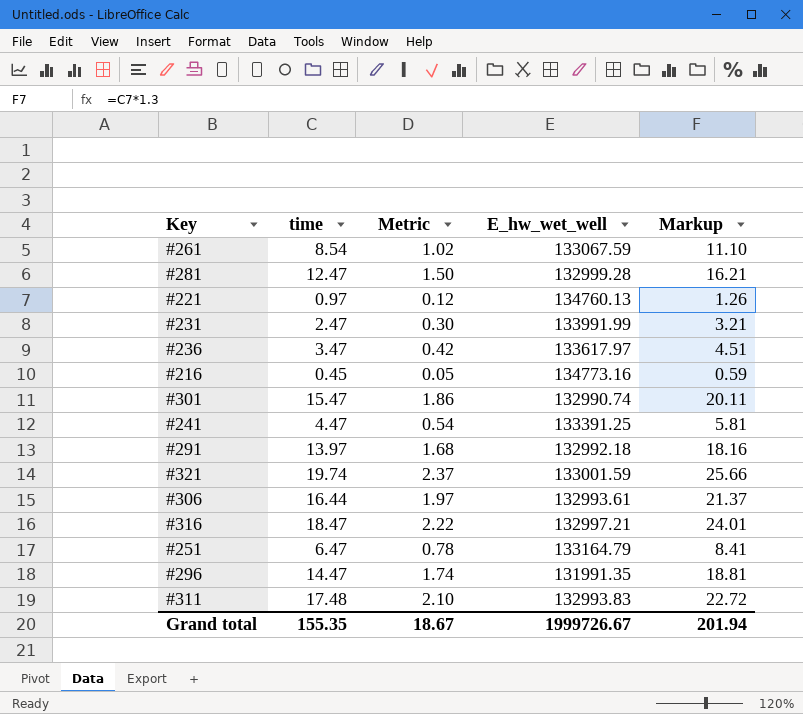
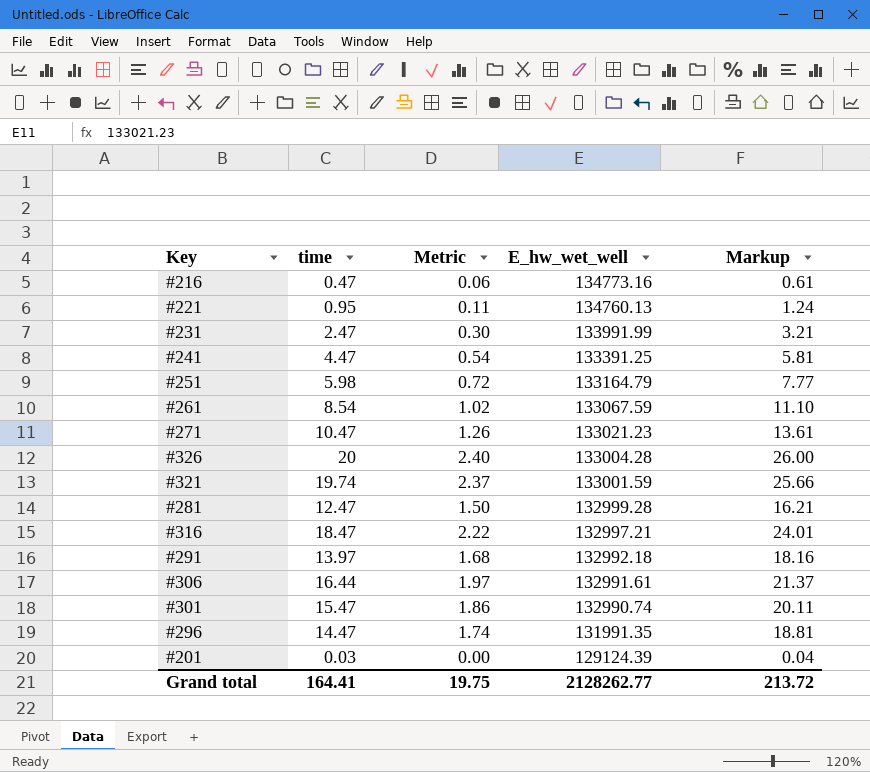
row order: none -> E_hw_wet_well descending
row #236: 3.47 | 0.42 | 133617.97 | 4.51 -> none
row #311: 17.48 | 2.10 | 132993.83 | 22.72 -> none
#216 | time: 0.45 -> 0.47
#216 | Metric: 0.05 -> 0.06
#216 | Markup: 0.59 -> 0.61
#221 | time: 0.97 -> 0.95
#221 | Metric: 0.12 -> 0.11
#221 | Markup: 1.26 -> 1.24
#251 | time: 6.47 -> 5.98
#251 | Metric: 0.78 -> 0.72
#251 | Markup: 8.41 -> 7.77
row #271: none -> 10.47 | 1.26 | 133021.23 | 13.61
row #326: none -> 20 | 2.40 | 133004.28 | 26.00
#306 | E_hw_wet_well: 132993.61 -> 132991.61
row #201: none -> 0.03 | 0.00 | 129124.39 | 0.04
Grand total | time: 155.35 -> 164.41
Grand total | Metric: 18.67 -> 19.75
Grand total | E_hw_wet_well: 1999726.67 -> 2128262.77
Grand total | Markup: 201.94 -> 213.72

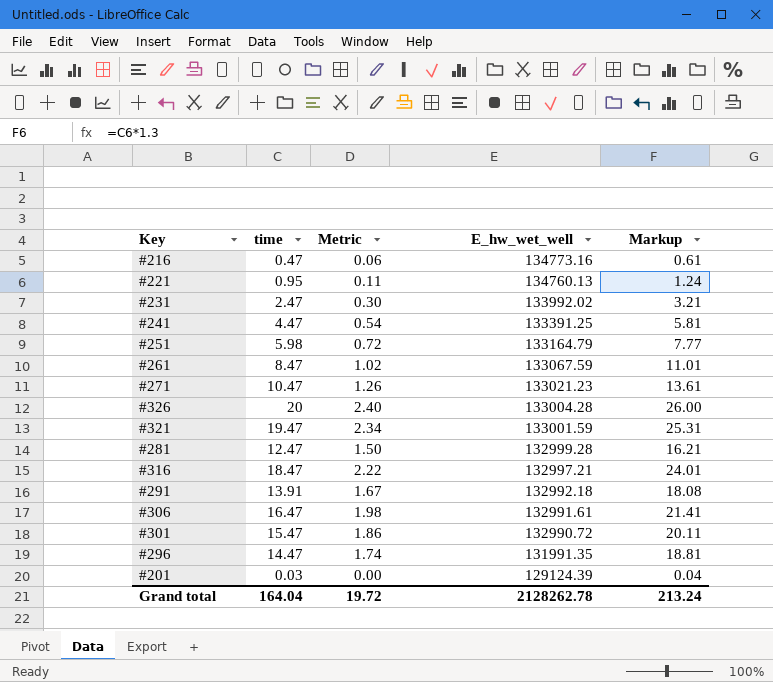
#231 | E_hw_wet_well: 133991.99 -> 133992.02
#261 | time: 8.54 -> 8.47
#261 | Markup: 11.10 -> 11.01
#321 | time: 19.74 -> 19.47
#321 | Metric: 2.37 -> 2.34
#321 | Markup: 25.66 -> 25.31
#291 | time: 13.97 -> 13.91
#291 | Metric: 1.68 -> 1.67
#291 | Markup: 18.16 -> 18.08
#306 | time: 16.44 -> 16.47
#306 | Metric: 1.97 -> 1.98
#306 | Markup: 21.37 -> 21.41
#301 | E_hw_wet_well: 132990.74 -> 132990.72
Grand total | time: 164.41 -> 164.04
Grand total | Metric: 19.75 -> 19.72
Grand total | E_hw_wet_well: 2128262.77 -> 2128262.78
Grand total | Markup: 213.72 -> 213.24

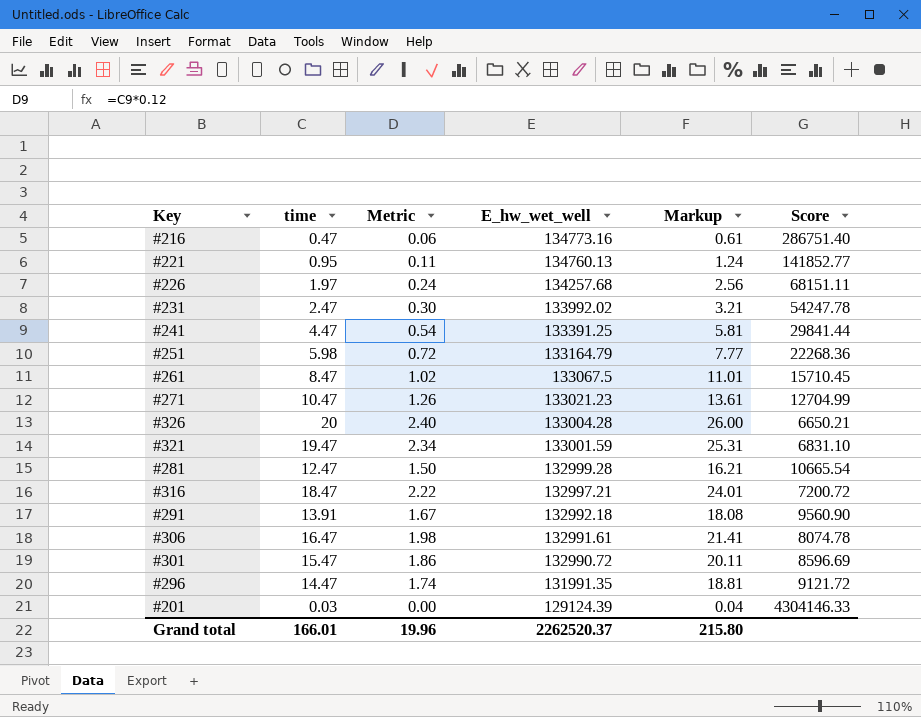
column Score | formula: none -> [E_hw_wet_well] / [time]
row #226: none -> 1.97 | 0.24 | 134257.68 | 2.56 | 68151.11
#261 | E_hw_wet_well: 133067.59 -> 133067.5
Grand total | time: 164.04 -> 166.01
Grand total | Metric: 19.72 -> 19.96
Grand total | E_hw_wet_well: 2128262.78 -> 2262520.37
Grand total | Markup: 213.24 -> 215.80

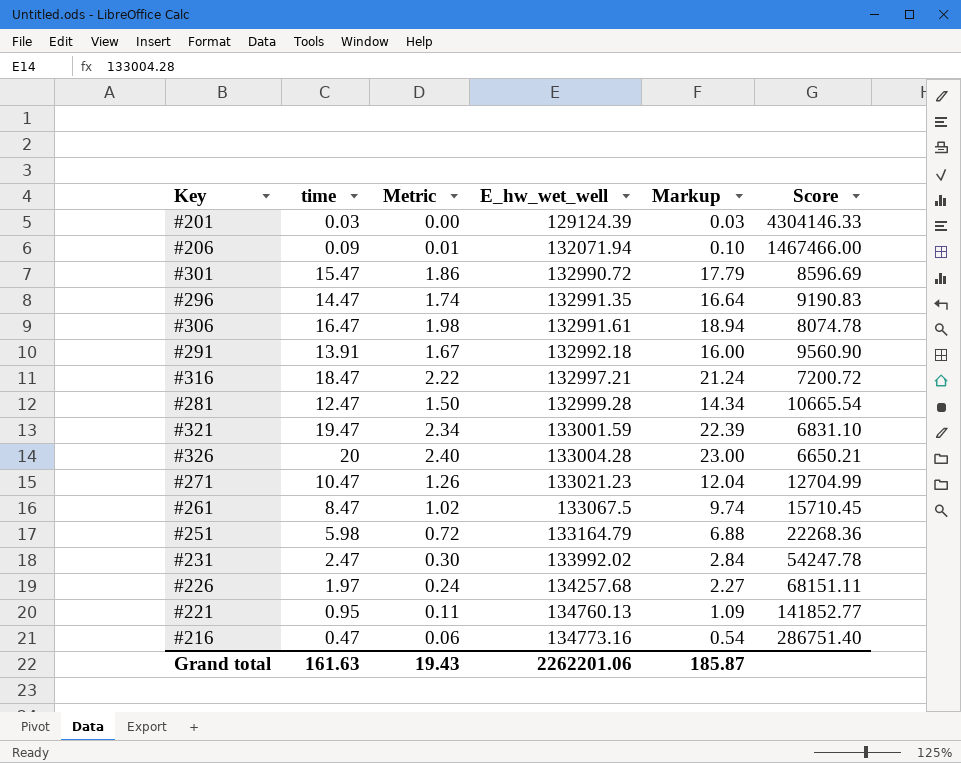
row order: E_hw_wet_well descending -> E_hw_wet_well ascending
column Markup | formula: [time] * 1.3 -> [time] * 1.15
row #241: 4.47 | 0.54 | 133391.25 | 5.81 | 29841.44 -> none
row #206: none -> 0.09 | 0.01 | 132071.94 | 0.10 | 1467466.00
#296 | E_hw_wet_well: 131991.35 -> 132991.35
#296 | Score: 9121.72 -> 9190.83
Grand total | time: 166.01 -> 161.63
Grand total | Metric: 19.96 -> 19.43
Grand total | E_hw_wet_well: 2262520.37 -> 2262201.06
Grand total | Markup: 215.80 -> 185.87

